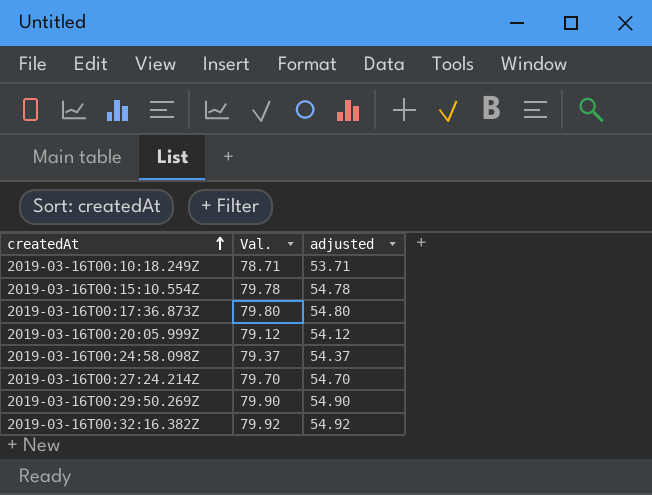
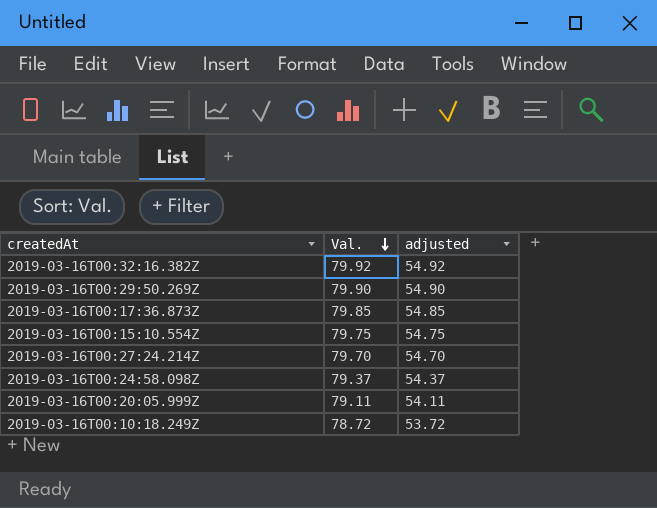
row order: createdAt ascending -> Val. descending
2019-03-16T00:17:36.873Z | Val.: 79.80 -> 79.85
2019-03-16T00:17:36.873Z | adjusted: 54.80 -> 54.85
2019-03-16T00:15:10.554Z | Val.: 79.78 -> 79.75
2019-03-16T00:15:10.554Z | adjusted: 54.78 -> 54.75
2019-03-16T00:20:05.999Z | Val.: 79.12 -> 79.11
2019-03-16T00:20:05.999Z | adjusted: 54.12 -> 54.11
2019-03-16T00:10:18.249Z | Val.: 78.71 -> 78.72
2019-03-16T00:10:18.249Z | adjusted: 53.71 -> 53.72

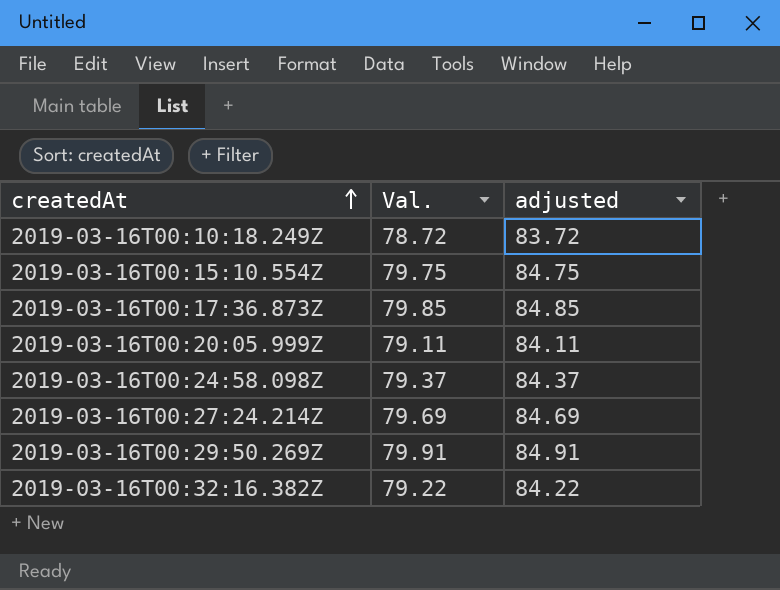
row order: Val. descending -> createdAt ascending
column adjusted | formula: [Val.] - 25 -> [Val.] + 5
2019-03-16T00:27:24.214Z | Val.: 79.70 -> 79.69
2019-03-16T00:29:50.269Z | Val.: 79.90 -> 79.91
2019-03-16T00:32:16.382Z | Val.: 79.92 -> 79.22

